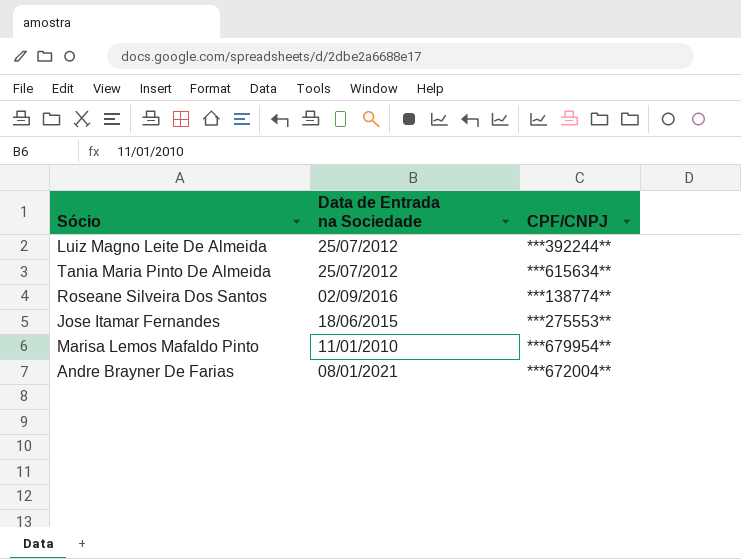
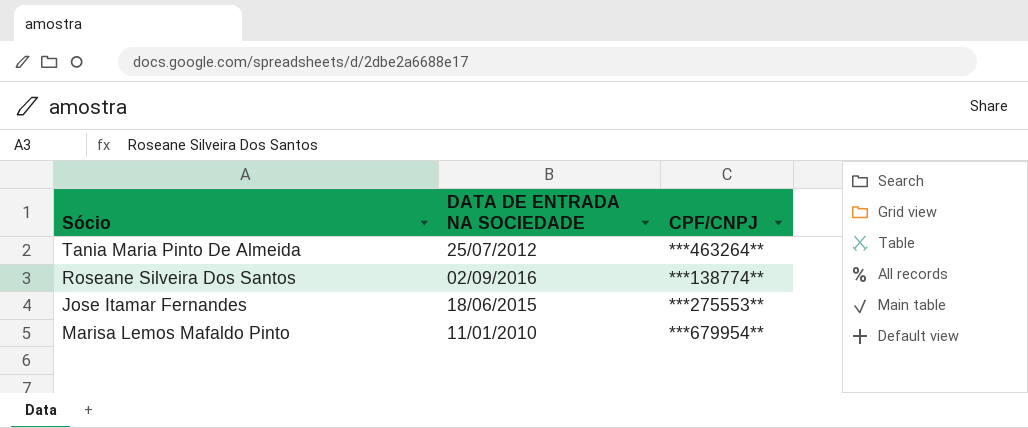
column name: Data de Entrada na Sociedade -> DATA DE ENTRADA NA SOCIEDADE
row Luiz Magno Leite De Almeida: 25/07/2012 | ***392244** -> none
row Andre Brayner De Farias: 08/01/2021 | ***672004** -> none
Tania Maria Pinto De Almeida | CPF/CNPJ: ***615634** -> ***463264**

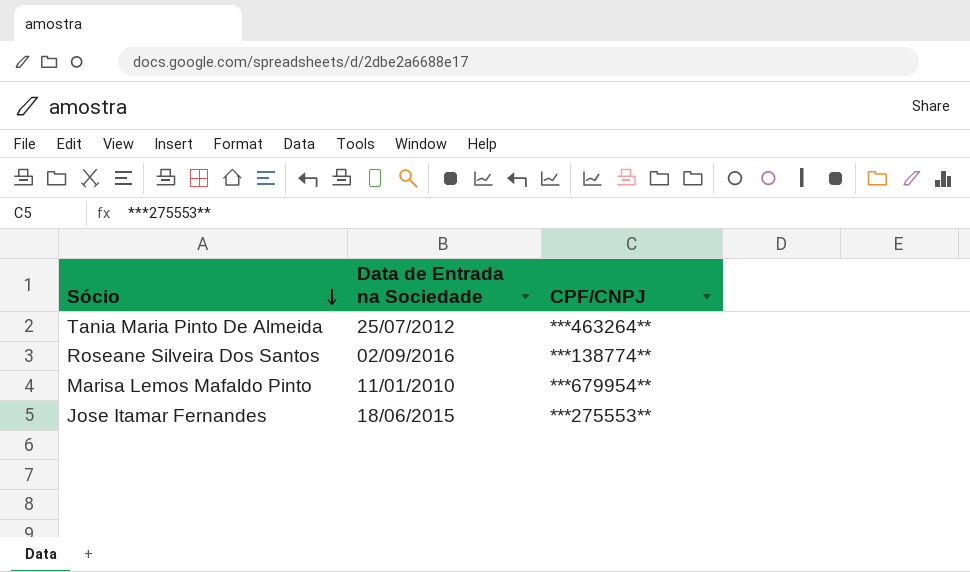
row order: none -> Sócio descending
column name: DATA DE ENTRADA NA SOCIEDADE -> Data de Entrada na Sociedade

